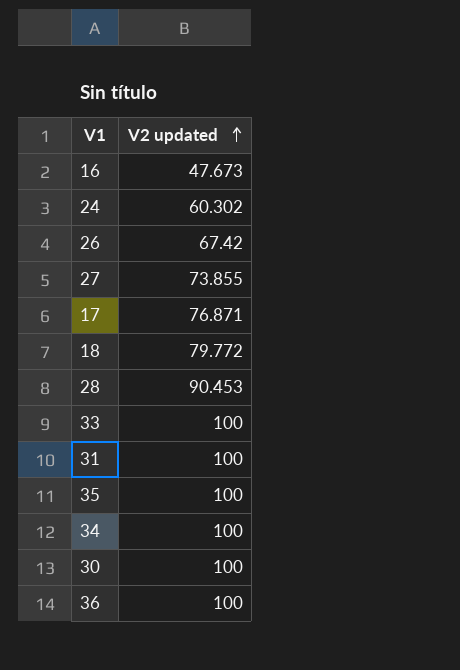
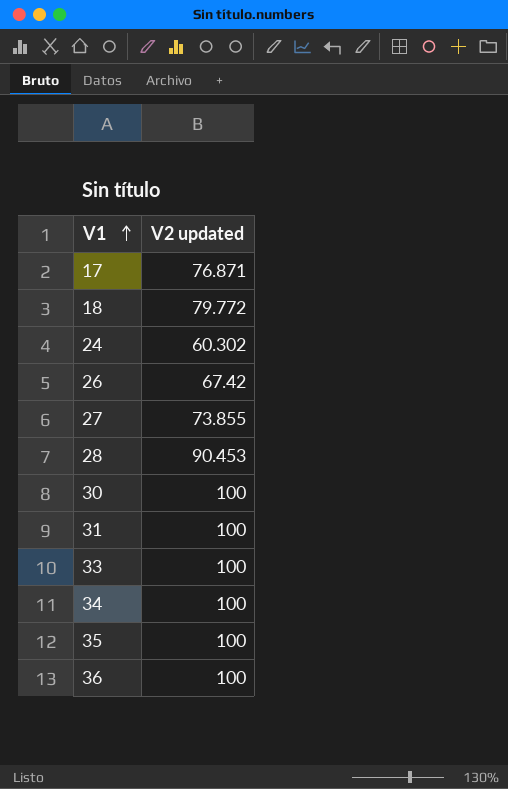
row order: V2 updated ascending -> V1 ascending
row 16: 47.673 -> none

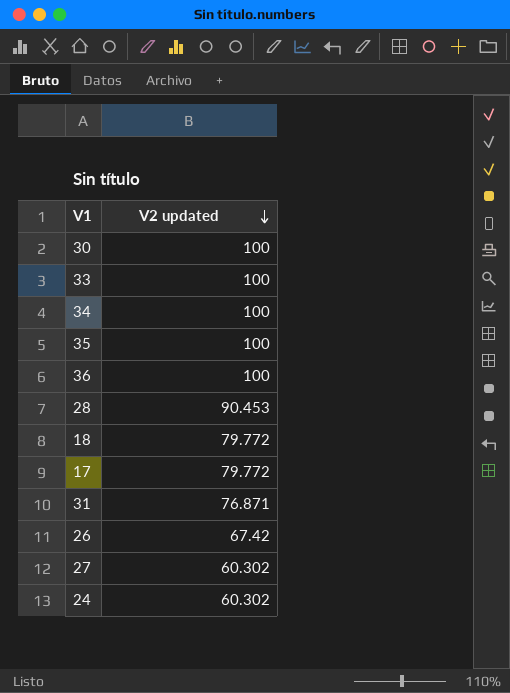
row order: V1 ascending -> V2 updated descending
17 | V2 updated: 76.871 -> 79.772
31 | V2 updated: 100 -> 76.871
27 | V2 updated: 73.855 -> 60.302

